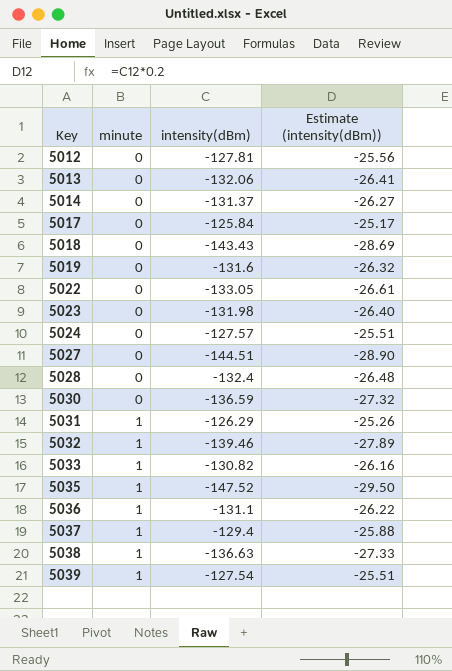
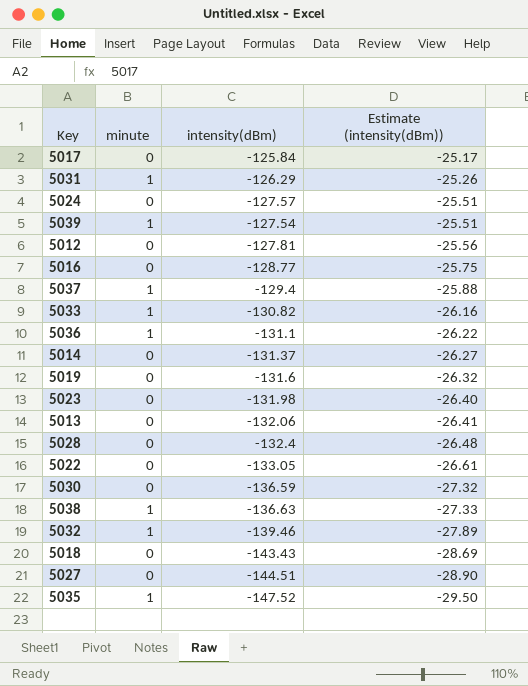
row order: Key ascending -> Estimate (intensity(dBm)) descending
row 5016: none -> 0 | -128.77 | -25.75

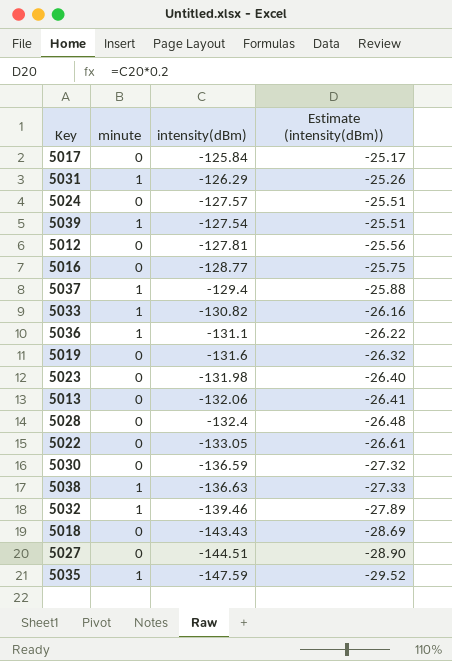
row 5014: 0 | -131.37 | -26.27 -> none
5035 | intensity(dBm): -147.52 -> -147.59
5035 | Estimate (intensity(dBm)): -29.50 -> -29.52

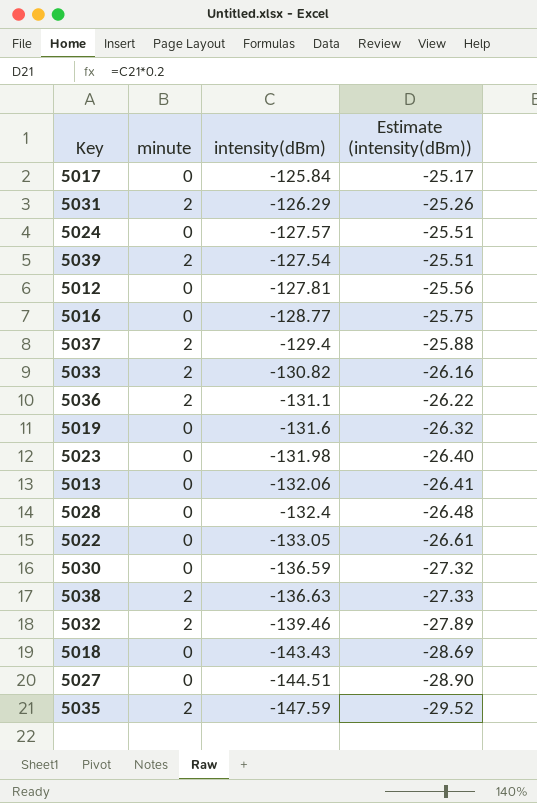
5031 | minute: 1 -> 2
5039 | minute: 1 -> 2
5037 | minute: 1 -> 2
5033 | minute: 1 -> 2
5036 | minute: 1 -> 2
5038 | minute: 1 -> 2
5032 | minute: 1 -> 2
5035 | minute: 1 -> 2

